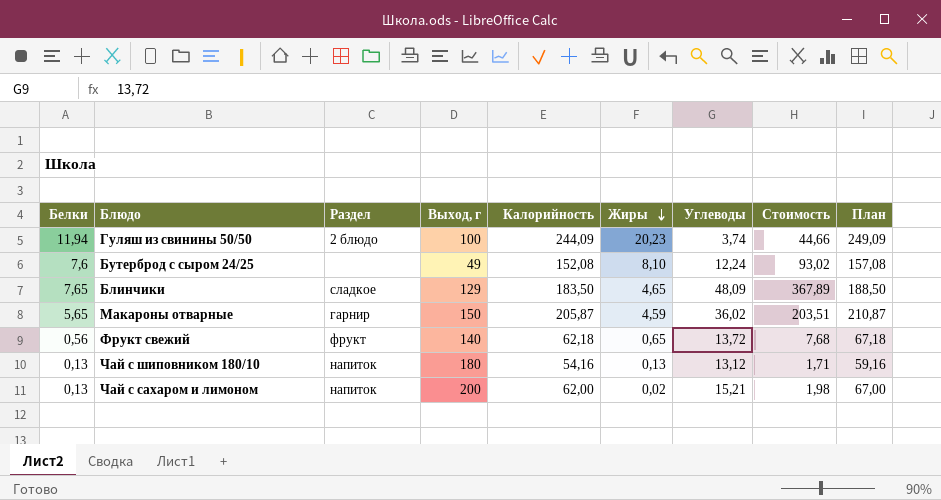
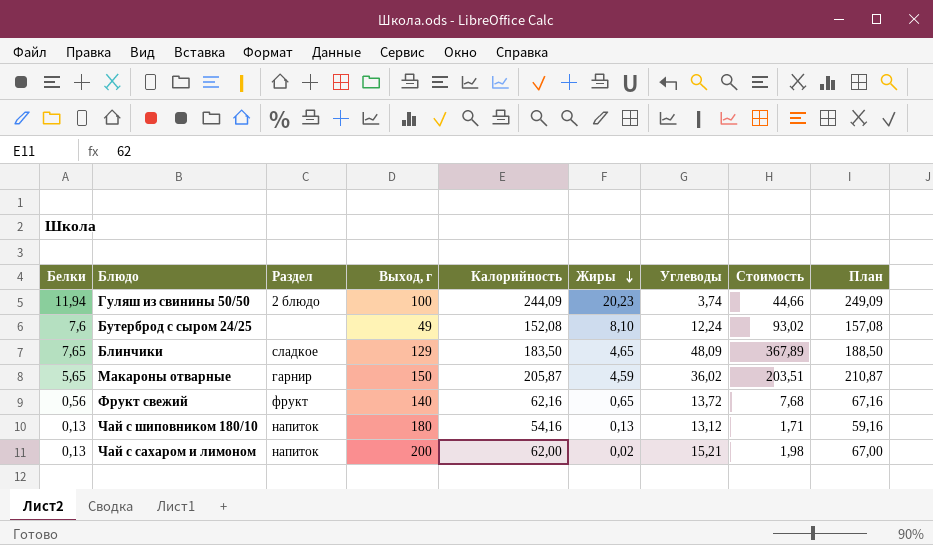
Фрукт свежий | Калорийность: 62,18 -> 62,16
Фрукт свежий | План: 67,18 -> 67,16

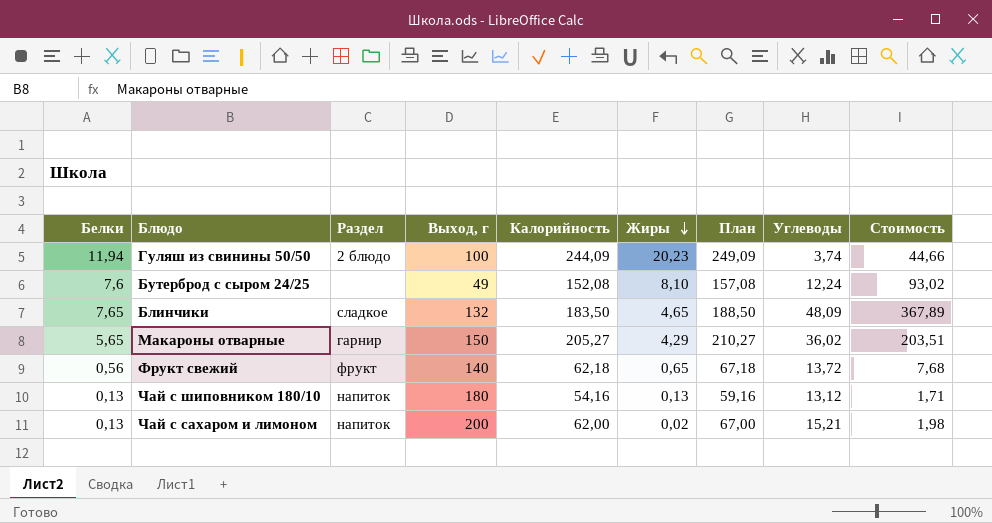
column План | position: 9 -> 7
Блинчики | Выход, г: 129 -> 132
Макароны отварные | Калорийность: 205,87 -> 205,27
Макароны отварные | Жиры: 4,59 -> 4,29
Макароны отварные | План: 210,87 -> 210,27
Фрукт свежий | Калорийность: 62,16 -> 62,18
Фрукт свежий | План: 67,16 -> 67,18

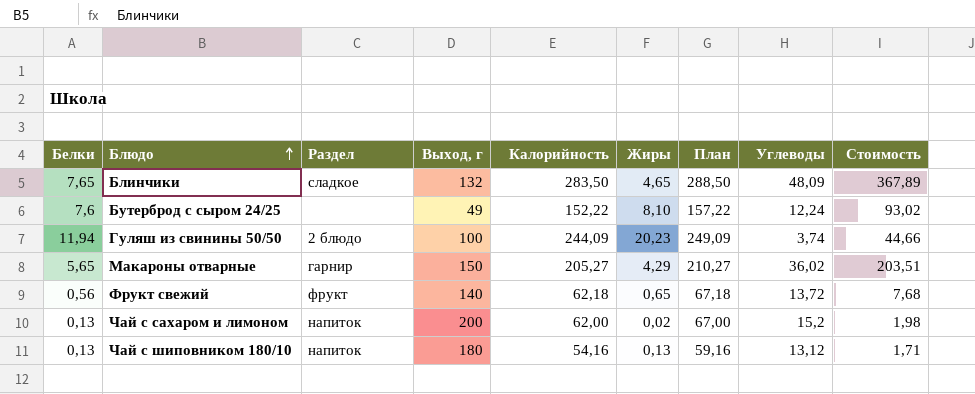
row order: Жиры descending -> Блюдо ascending
Блинчики | Калорийность: 183,50 -> 283,50
Блинчики | План: 188,50 -> 288,50
Бутерброд с сыром 24/25 | Калорийность: 152,08 -> 152,22
Бутерброд с сыром 24/25 | План: 157,08 -> 157,22
Чай с сахаром и лимоном | Углеводы: 15,21 -> 15,2

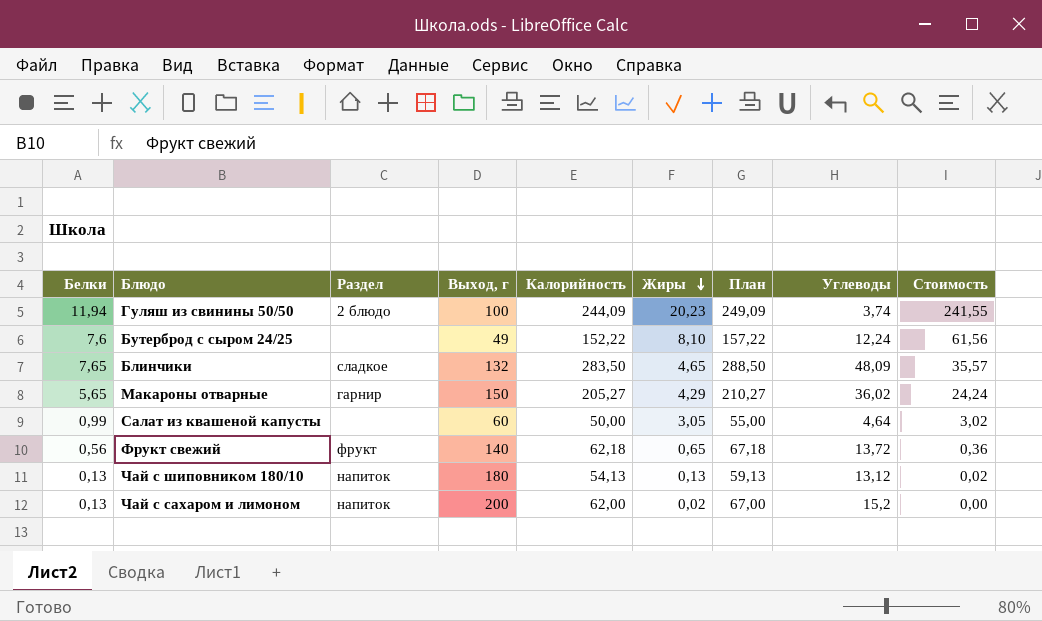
row order: Блюдо ascending -> Жиры descending
column Стоимость | formula: [Белки] * [Углеводы] -> [Белки] * [Жиры]
row Салат из квашеной капусты: none -> 0,99 | none | 60 | 50,00 | 3,05 | 55,00 | 4,64 | 3,02
Чай с шиповником 180/10 | Калорийность: 54,16 -> 54,13
Чай с шиповником 180/10 | План: 59,16 -> 59,13

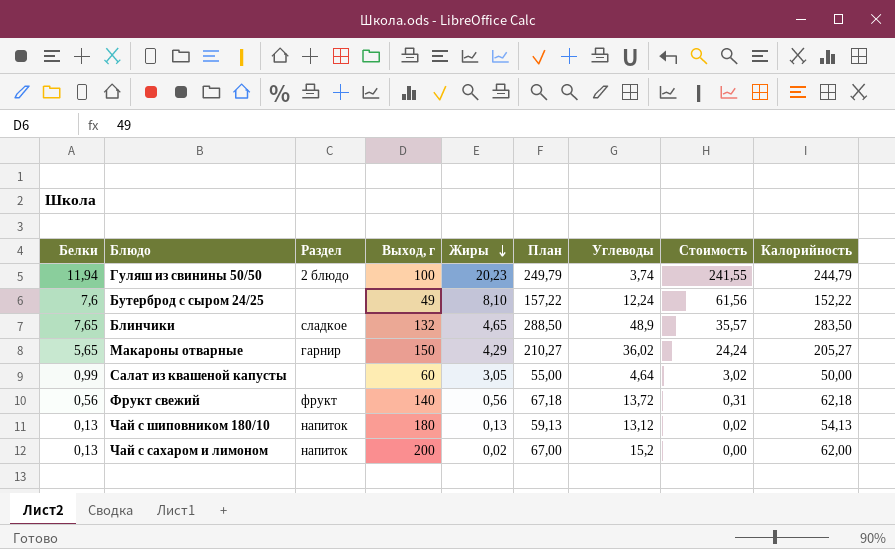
column Калорийность | position: 5 -> 9
Гуляш из свинины 50/50 | План: 249,09 -> 249,79
Гуляш из свинины 50/50 | Калорийность: 244,09 -> 244,79
Блинчики | Углеводы: 48,09 -> 48,9
Фрукт свежий | Жиры: 0,65 -> 0,56
Фрукт свежий | Стоимость: 0,36 -> 0,31

